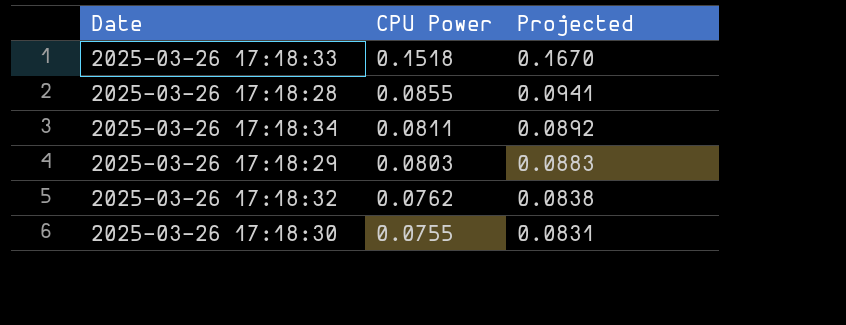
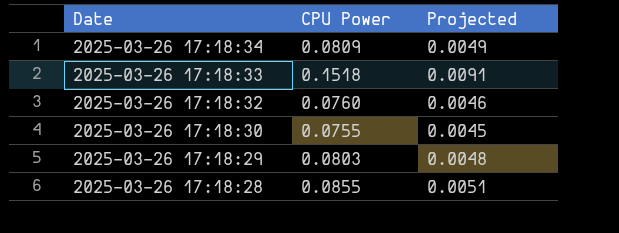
row order: CPU Power descending -> Date descending
column Projected | formula: [CPU Power] * 1.1 -> [CPU Power] * 0.06
2025-03-26 17:18:34 | CPU Power: 0.0811 -> 0.0809
2025-03-26 17:18:32 | CPU Power: 0.0762 -> 0.0760

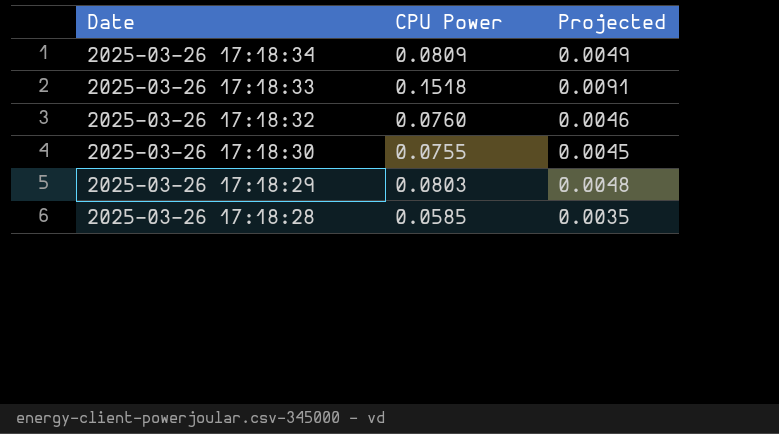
2025-03-26 17:18:28 | CPU Power: 0.0855 -> 0.0585
2025-03-26 17:18:28 | Projected: 0.0051 -> 0.0035

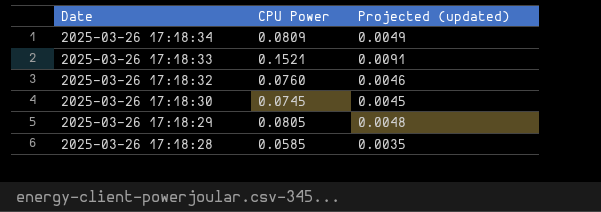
column name: Projected -> Projected (updated)
2025-03-26 17:18:33 | CPU Power: 0.1518 -> 0.1521
2025-03-26 17:18:30 | CPU Power: 0.0755 -> 0.0745
2025-03-26 17:18:29 | CPU Power: 0.0803 -> 0.0805

